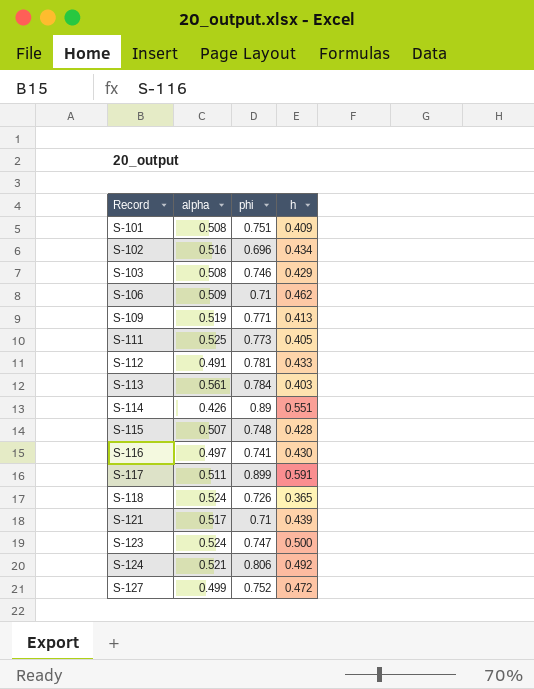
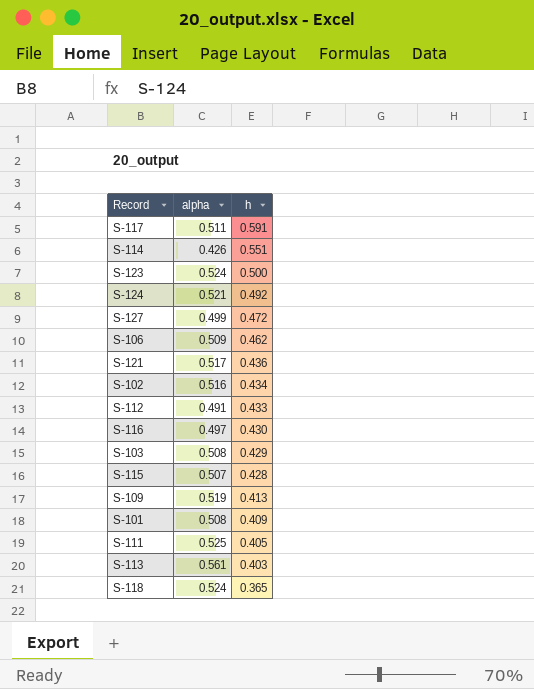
row order: Record ascending -> h descending
column phi | position: 3 -> none
S-121 | h: 0.439 -> 0.436

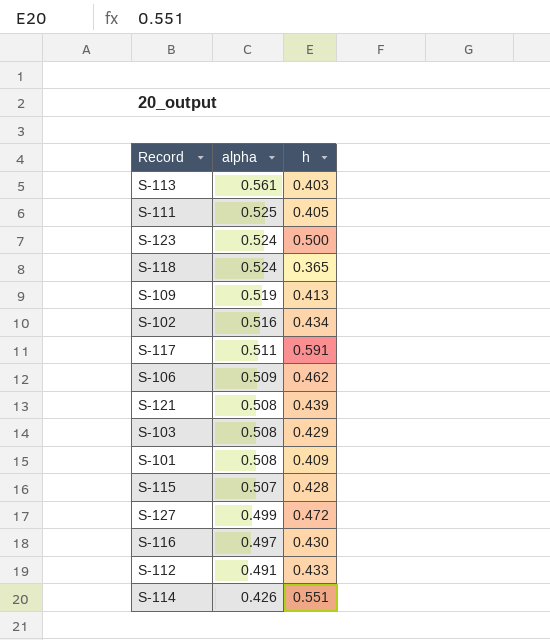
row order: h descending -> alpha descending
row S-124: 0.521 | 0.492 -> none
S-121 | alpha: 0.517 -> 0.508
S-121 | h: 0.436 -> 0.439

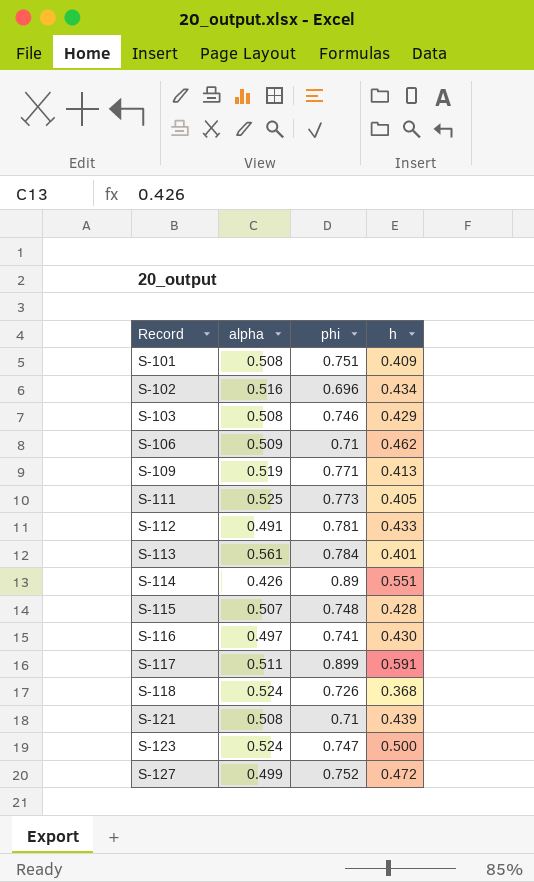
row order: alpha descending -> Record ascending
column phi | position: none -> 3
S-113 | h: 0.403 -> 0.401
S-118 | h: 0.365 -> 0.368

